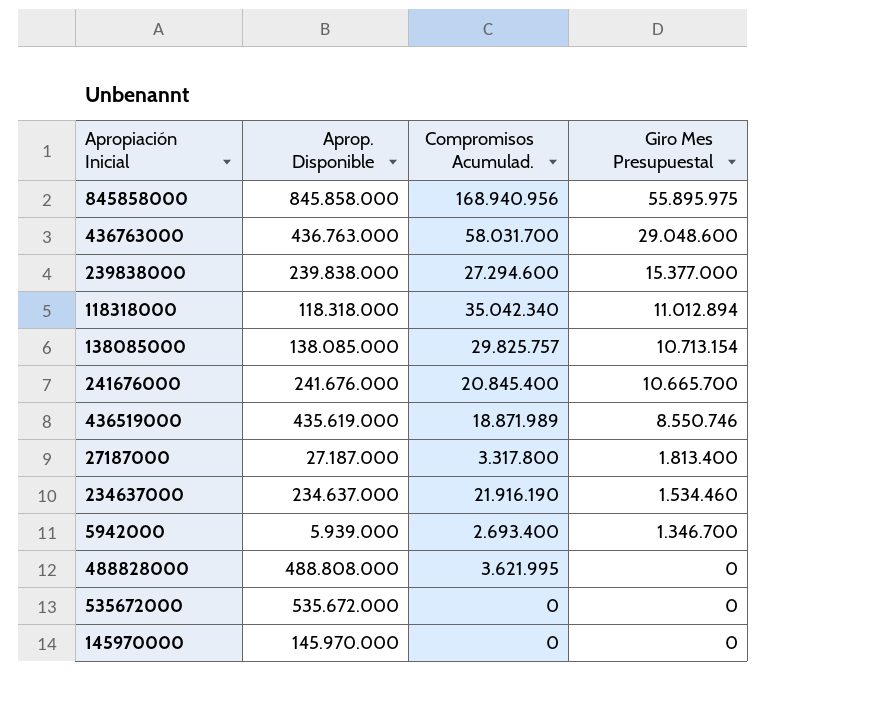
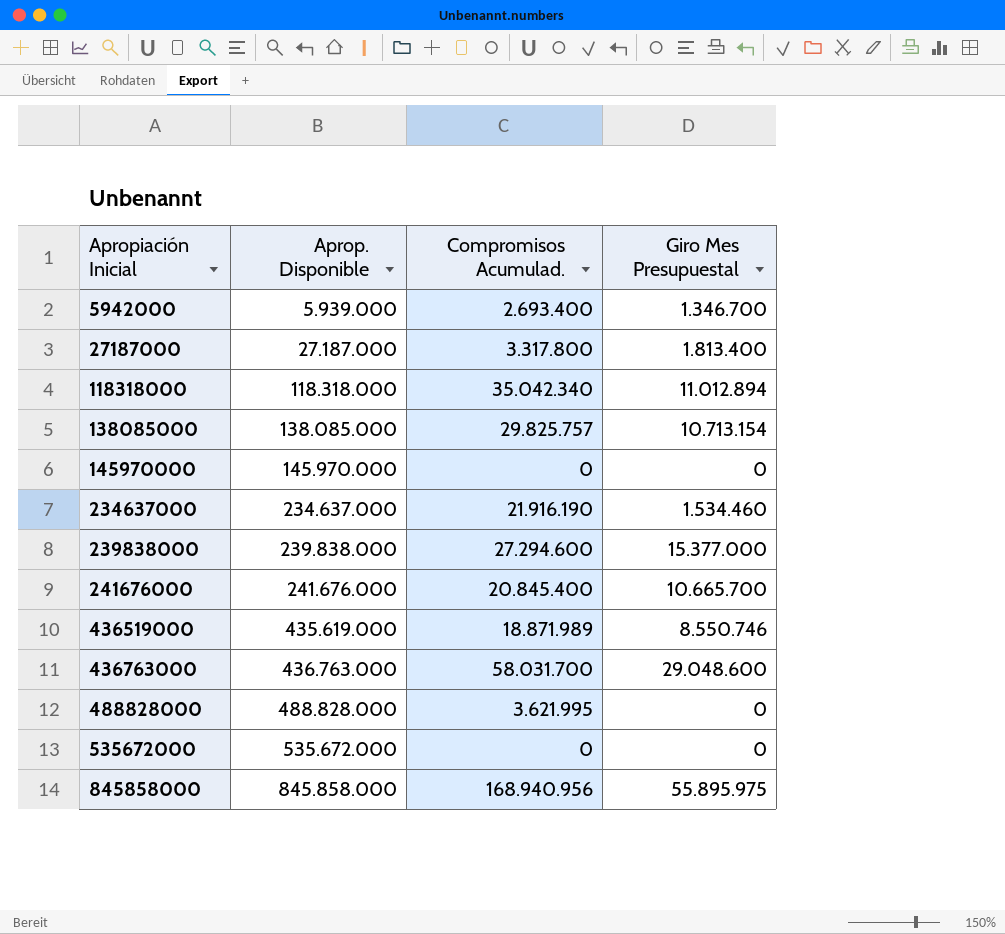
row order: Giro Mes Presupuestal descending -> Apropiación Inicial ascending
488828000 | Aprop. Disponible: 488.808.000 -> 488.828.000

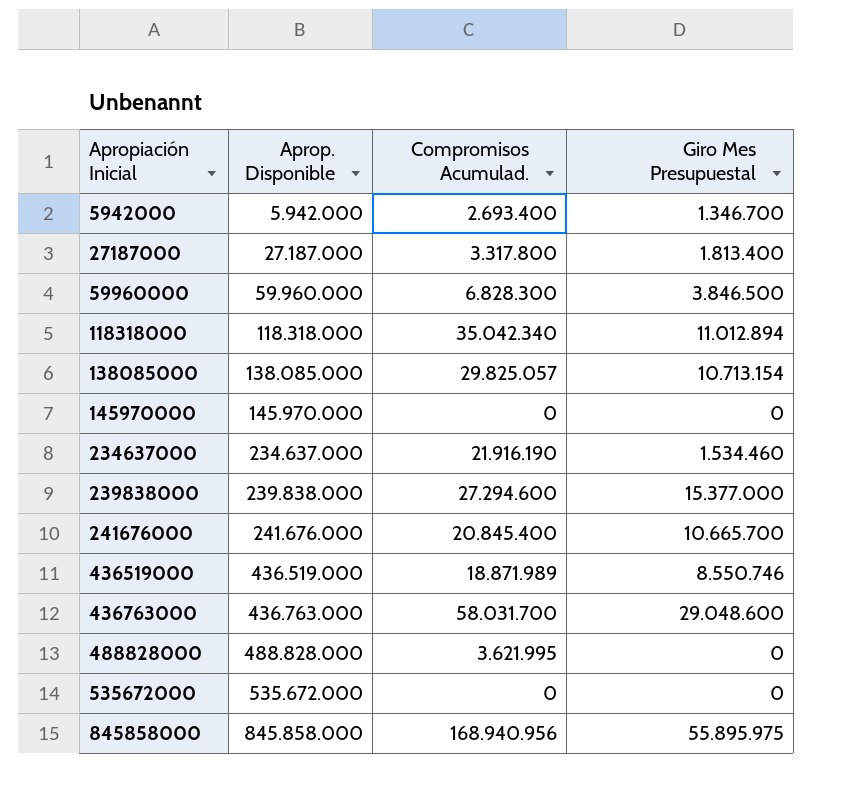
5942000 | Aprop. Disponible: 5.939.000 -> 5.942.000
row 59960000: none -> 59.960.000 | 6.828.300 | 3.846.500
138085000 | Compromisos Acumulad.: 29.825.757 -> 29.825.057
436519000 | Aprop. Disponible: 435.619.000 -> 436.519.000

